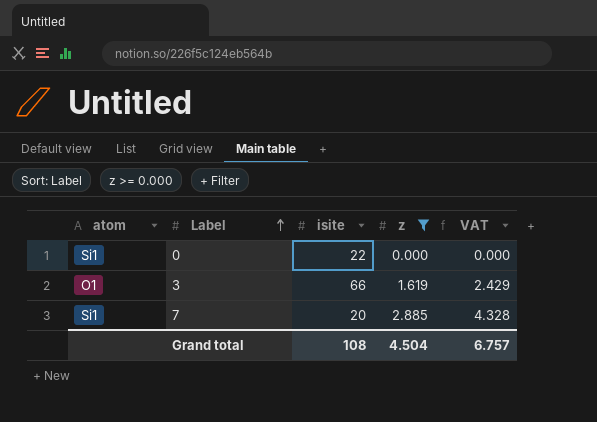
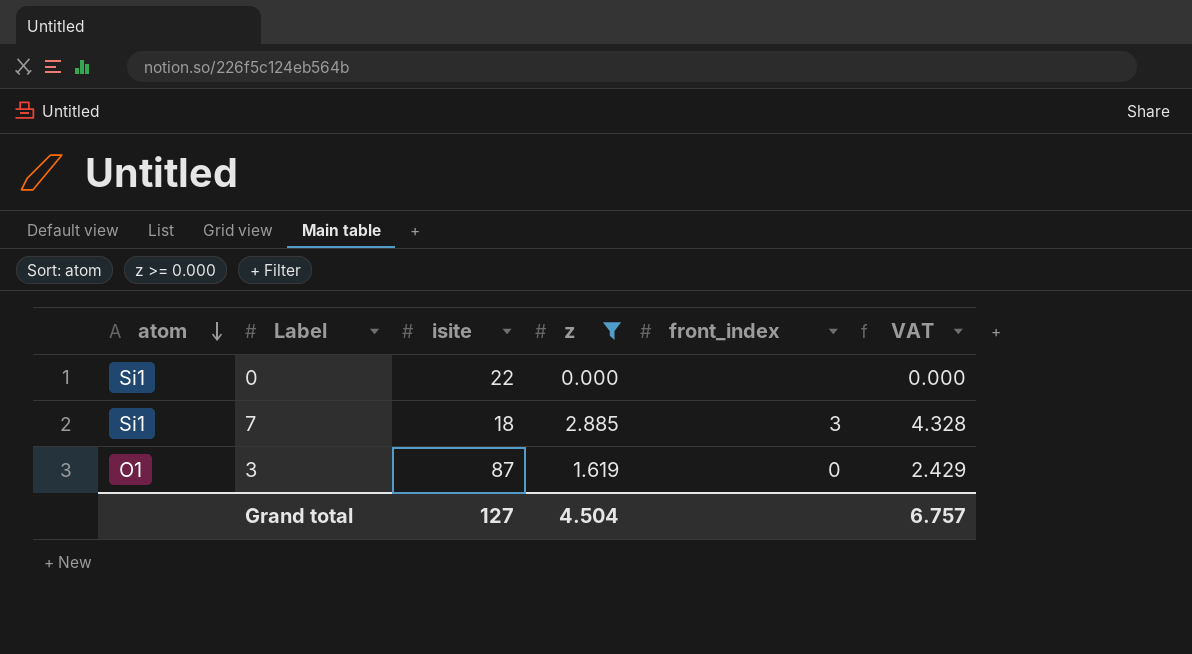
row order: Label ascending -> atom descending
column front_index | position: none -> 5
7 | isite: 20 -> 18
3 | isite: 66 -> 87
Grand total | isite: 108 -> 127

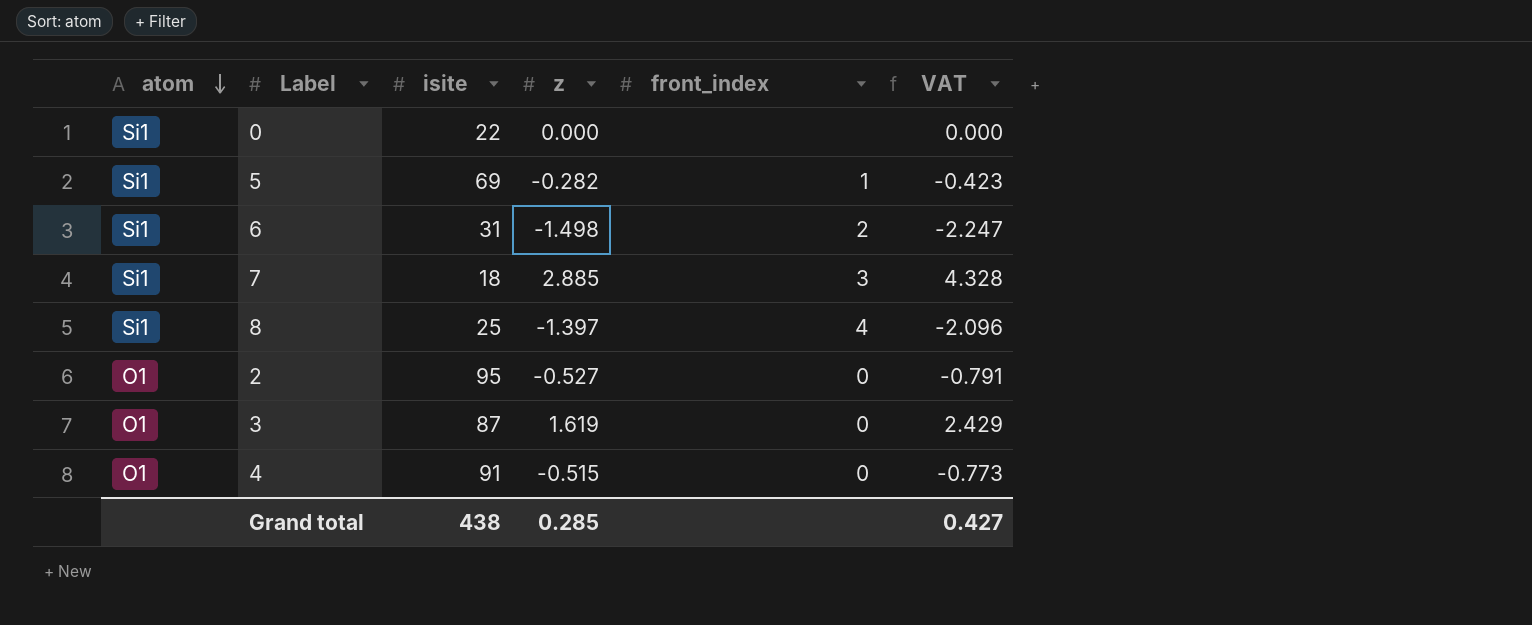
filter: z >= 0.000 -> none
Grand total | isite: 127 -> 438
Grand total | z: 4.504 -> 0.285
Grand total | VAT: 6.757 -> 0.427

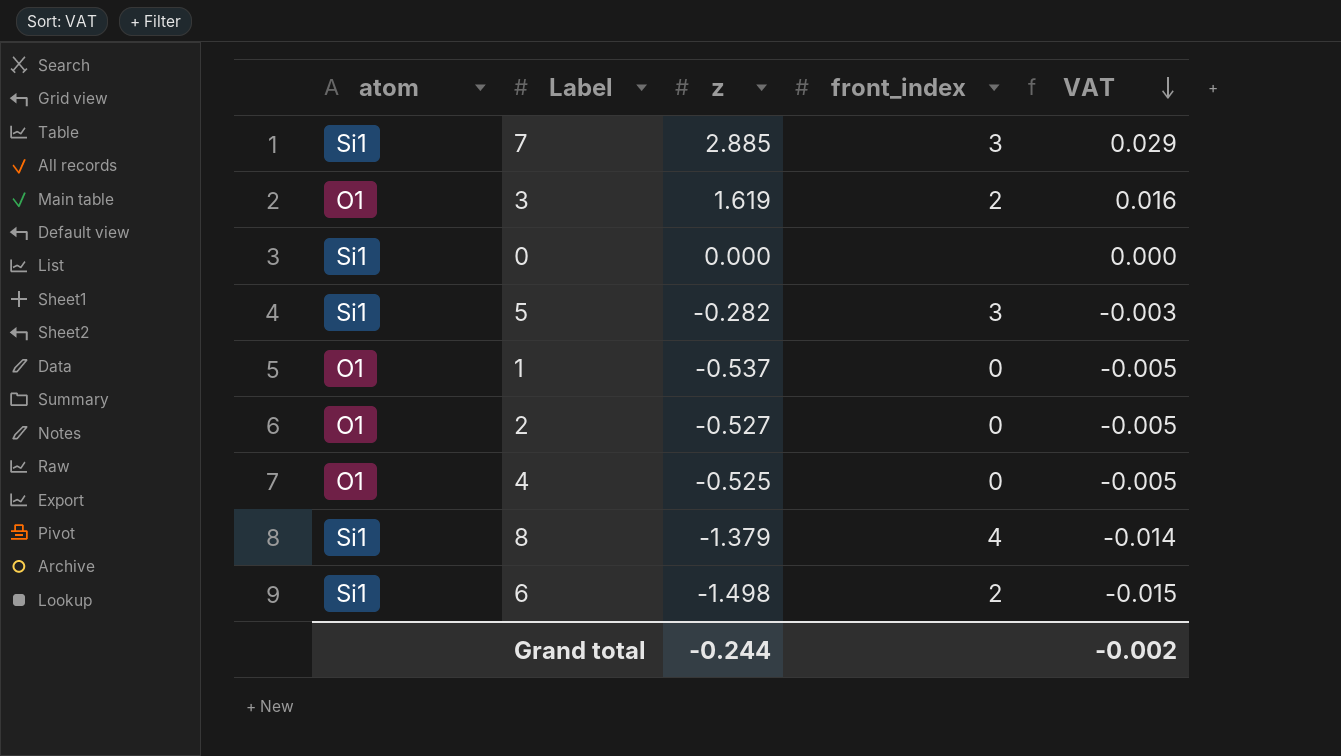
row order: atom descending -> VAT descending
column isite | position: 3 -> none
column VAT | formula: [z] * 1.5 -> [z] * 0.01
3 | front_index: 0 -> 2
5 | front_index: 1 -> 3
row 1: none -> O1 | -0.537 | 0 | -0.005
4 | z: -0.515 -> -0.525
8 | z: -1.397 -> -1.379
Grand total | z: 0.285 -> -0.244
Grand total | VAT: 0.427 -> -0.002

